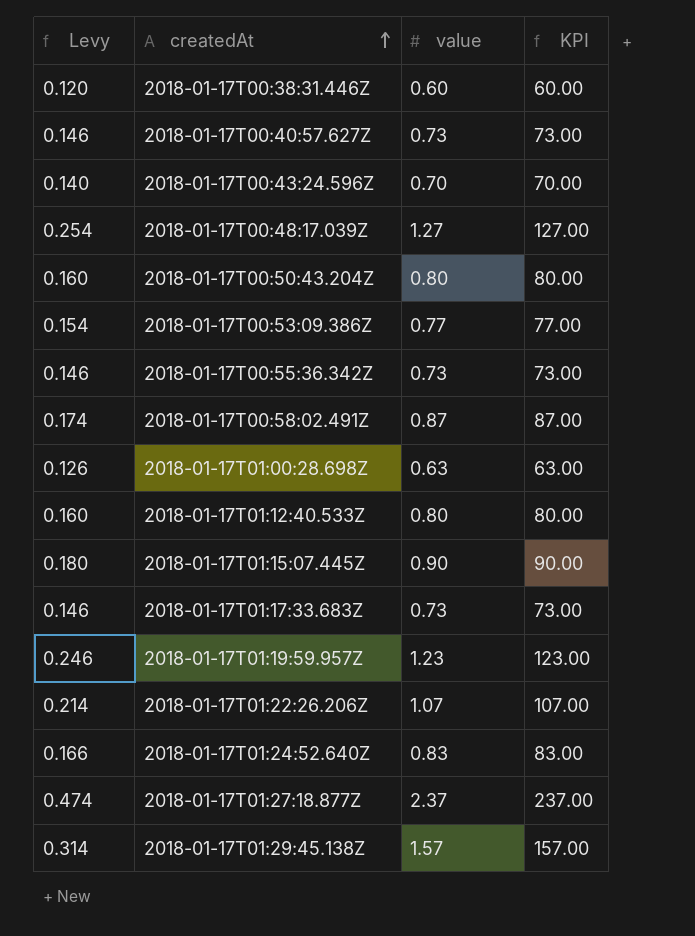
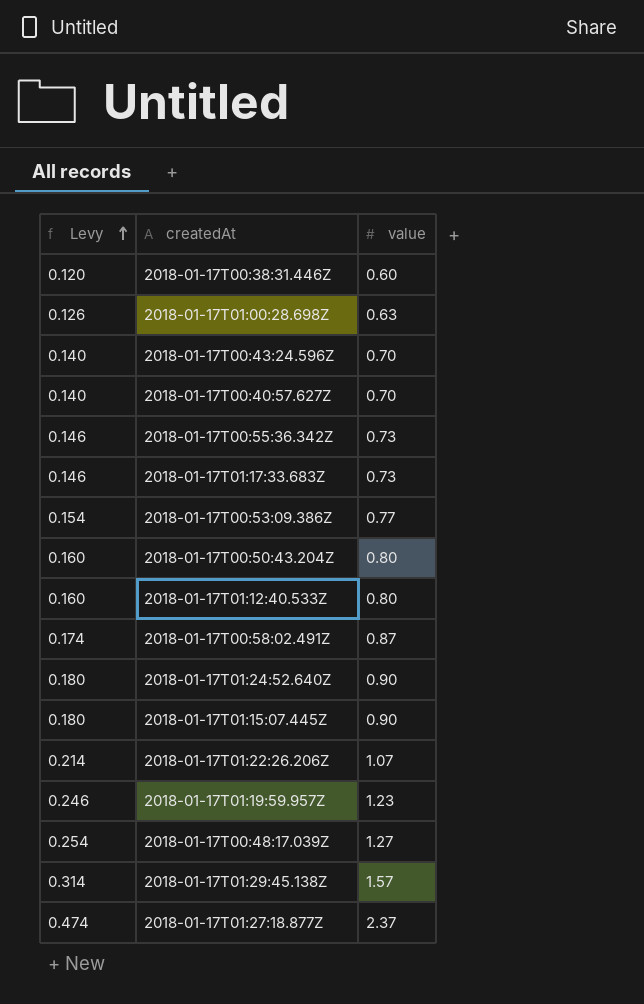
row order: createdAt ascending -> Levy ascending
column KPI | formula: [value] * 100 -> none
2018-01-17T00:40:57.627Z | Levy: 0.146 -> 0.140
2018-01-17T00:40:57.627Z | value: 0.73 -> 0.70
2018-01-17T01:24:52.640Z | Levy: 0.166 -> 0.180
2018-01-17T01:24:52.640Z | value: 0.83 -> 0.90

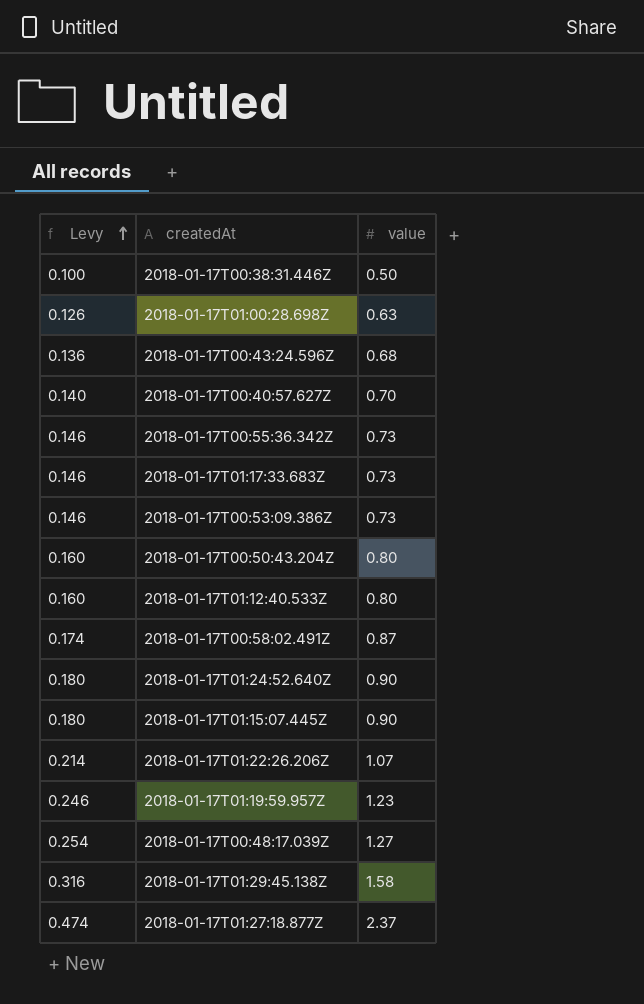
2018-01-17T00:38:31.446Z | Levy: 0.120 -> 0.100
2018-01-17T00:38:31.446Z | value: 0.60 -> 0.50
2018-01-17T00:43:24.596Z | Levy: 0.140 -> 0.136
2018-01-17T00:43:24.596Z | value: 0.70 -> 0.68
2018-01-17T00:53:09.386Z | Levy: 0.154 -> 0.146
2018-01-17T00:53:09.386Z | value: 0.77 -> 0.73
2018-01-17T01:29:45.138Z | Levy: 0.314 -> 0.316
2018-01-17T01:29:45.138Z | value: 1.57 -> 1.58

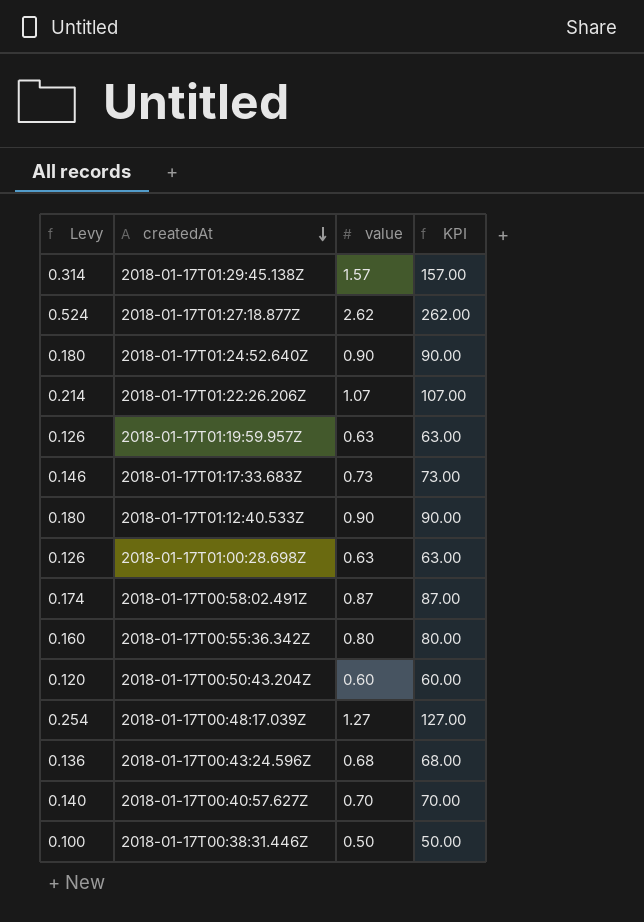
row order: Levy ascending -> createdAt descending
column KPI | formula: none -> [value] * 100
row 2018-01-17T00:53:09.386Z: 0.146 | 0.73 -> none
row 2018-01-17T01:15:07.445Z: 0.180 | 0.90 -> none
2018-01-17T01:29:45.138Z | Levy: 0.316 -> 0.314
2018-01-17T01:29:45.138Z | value: 1.58 -> 1.57
2018-01-17T01:27:18.877Z | Levy: 0.474 -> 0.524
2018-01-17T01:27:18.877Z | value: 2.37 -> 2.62
2018-01-17T01:19:59.957Z | Levy: 0.246 -> 0.126
2018-01-17T01:19:59.957Z | value: 1.23 -> 0.63
2018-01-17T01:12:40.533Z | Levy: 0.160 -> 0.180
2018-01-17T01:12:40.533Z | value: 0.80 -> 0.90
2018-01-17T00:55:36.342Z | Levy: 0.146 -> 0.160
2018-01-17T00:55:36.342Z | value: 0.73 -> 0.80
2018-01-17T00:50:43.204Z | Levy: 0.160 -> 0.120
2018-01-17T00:50:43.204Z | value: 0.80 -> 0.60

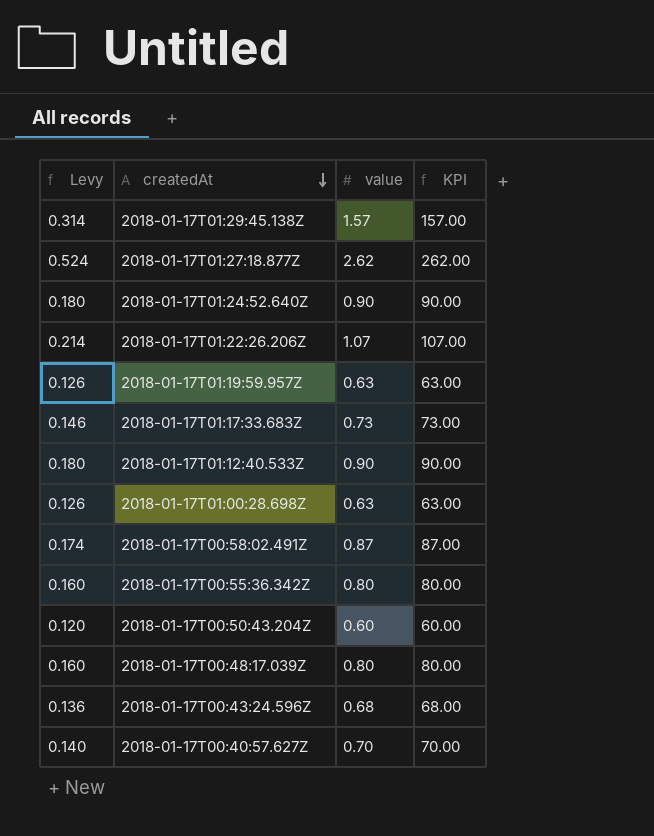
row 2018-01-17T00:38:31.446Z: 0.100 | 0.50 | 50.00 -> none
2018-01-17T00:48:17.039Z | Levy: 0.254 -> 0.160
2018-01-17T00:48:17.039Z | value: 1.27 -> 0.80
2018-01-17T00:48:17.039Z | KPI: 127.00 -> 80.00

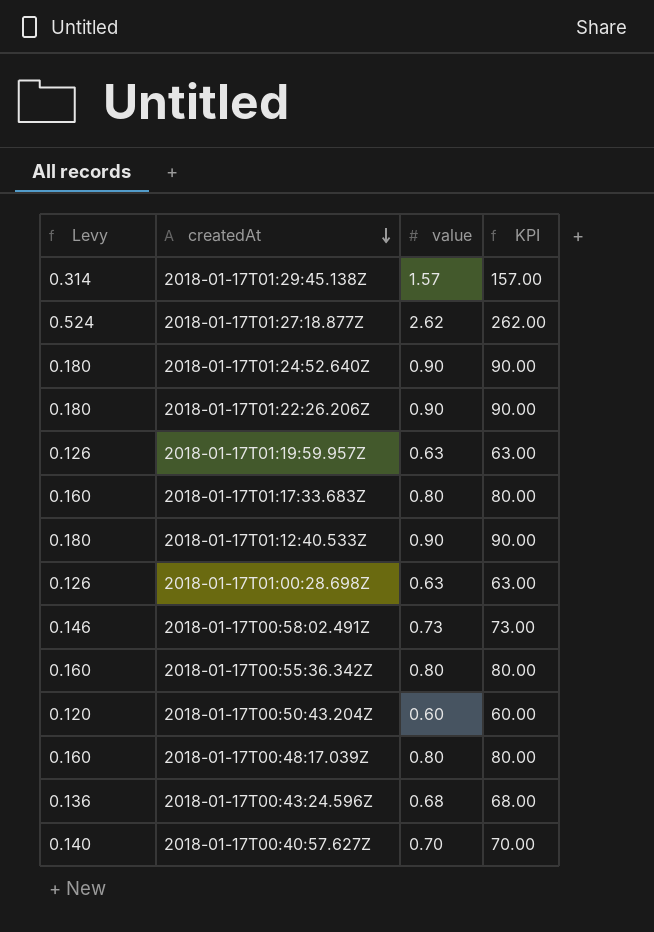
2018-01-17T01:22:26.206Z | Levy: 0.214 -> 0.180
2018-01-17T01:22:26.206Z | value: 1.07 -> 0.90
2018-01-17T01:22:26.206Z | KPI: 107.00 -> 90.00
2018-01-17T01:17:33.683Z | Levy: 0.146 -> 0.160
2018-01-17T01:17:33.683Z | value: 0.73 -> 0.80
2018-01-17T01:17:33.683Z | KPI: 73.00 -> 80.00
2018-01-17T00:58:02.491Z | Levy: 0.174 -> 0.146
2018-01-17T00:58:02.491Z | value: 0.87 -> 0.73
2018-01-17T00:58:02.491Z | KPI: 87.00 -> 73.00

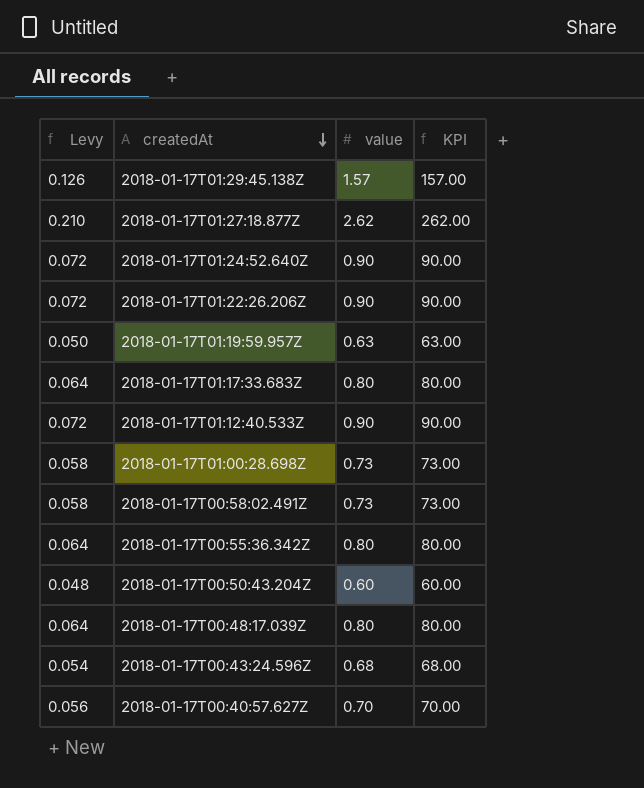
column Levy | formula: [value] * 0.2 -> [value] * 0.08
2018-01-17T01:00:28.698Z | value: 0.63 -> 0.73
2018-01-17T01:00:28.698Z | KPI: 63.00 -> 73.00

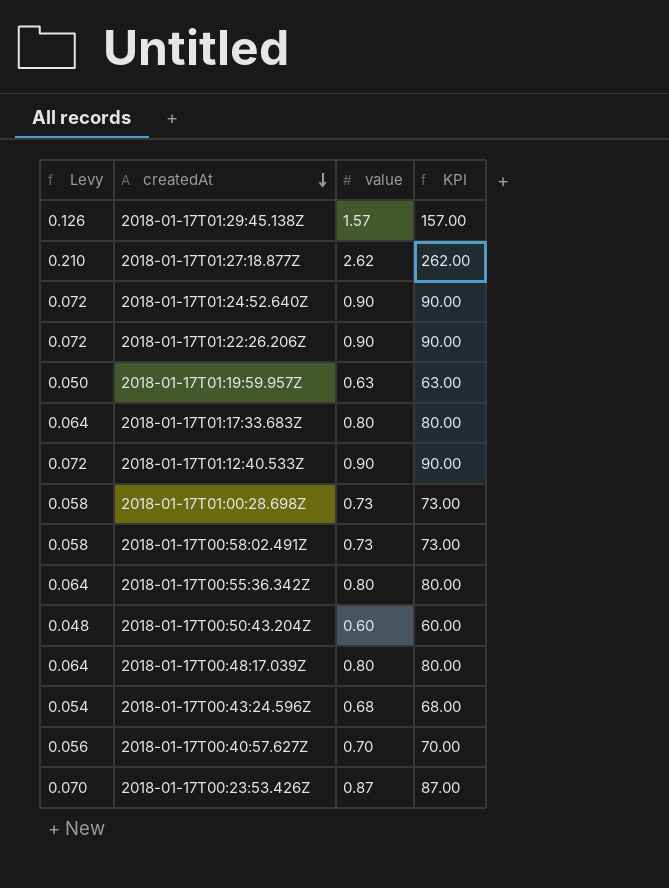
row 2018-01-17T00:23:53.426Z: none -> 0.070 | 0.87 | 87.00

